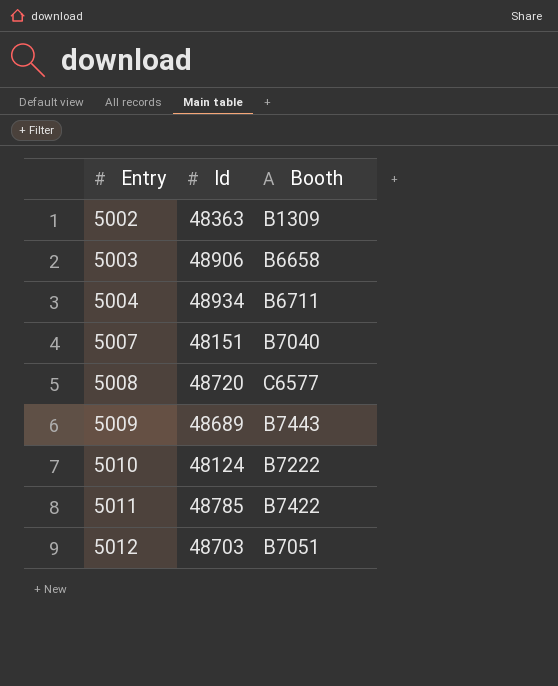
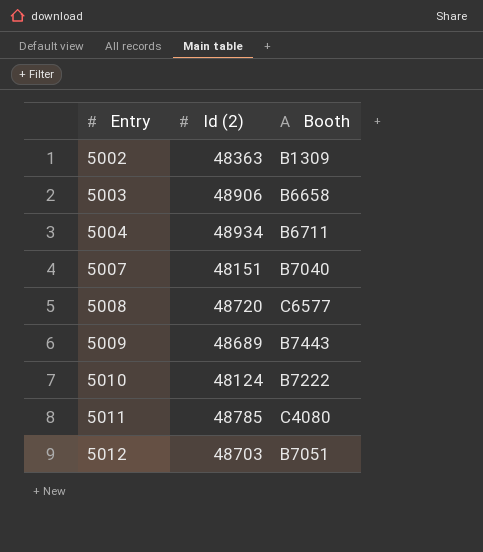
column name: Id -> Id (2)
5011 | Booth: B7422 -> C4080

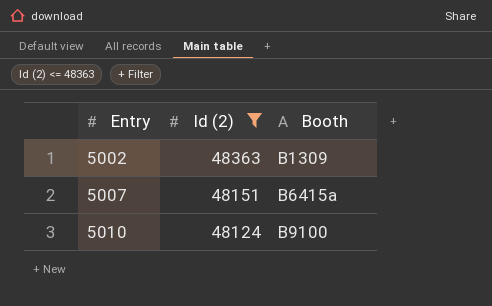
filter: none -> Id (2) <= 48363
5007 | Booth: B7040 -> B6415a
5010 | Booth: B7222 -> B9100

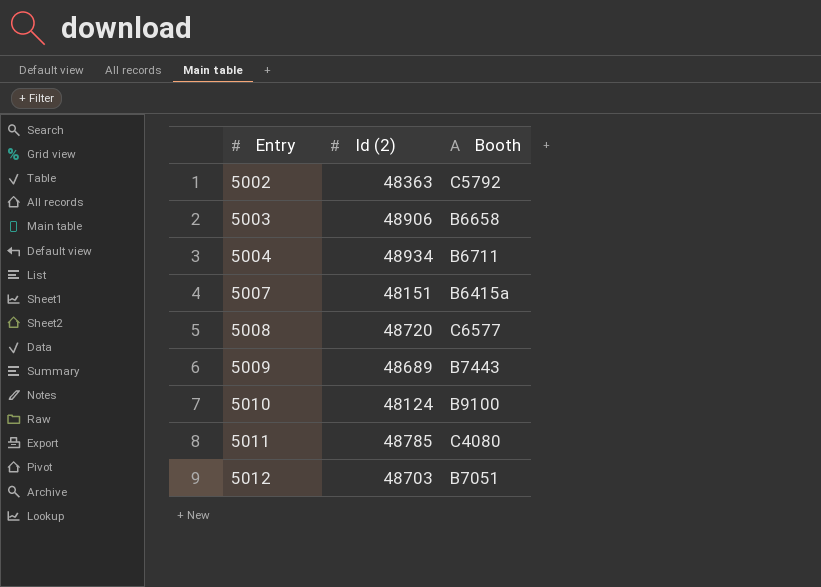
filter: Id (2) <= 48363 -> none
5002 | Booth: B1309 -> C5792

